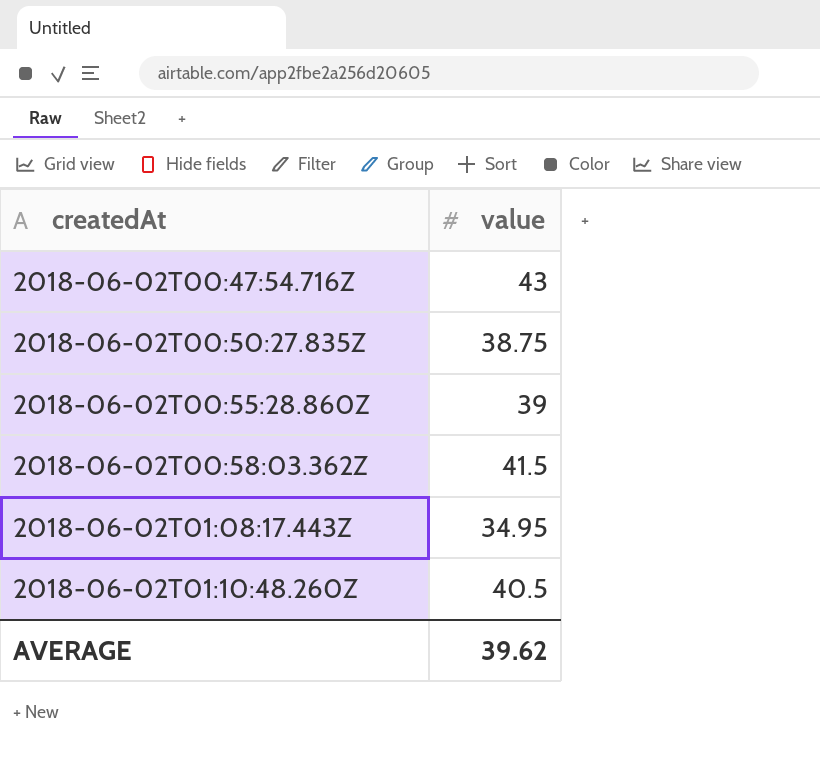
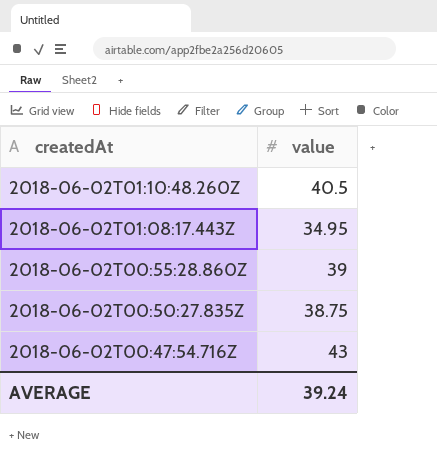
row order: createdAt ascending -> createdAt descending
row 2018-06-02T00:58:03.362Z: 41.5 -> none
AVERAGE | value: 39.62 -> 39.24

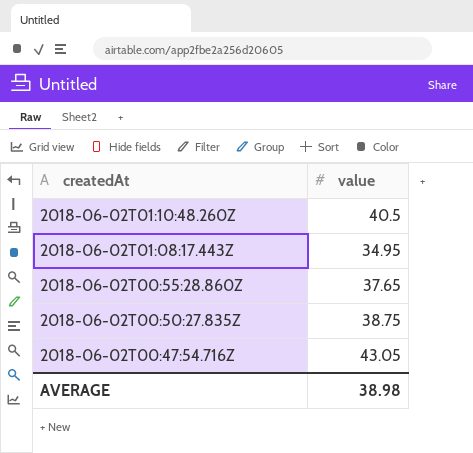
2018-06-02T00:55:28.860Z | value: 39 -> 37.65
2018-06-02T00:47:54.716Z | value: 43 -> 43.05
AVERAGE | value: 39.24 -> 38.98

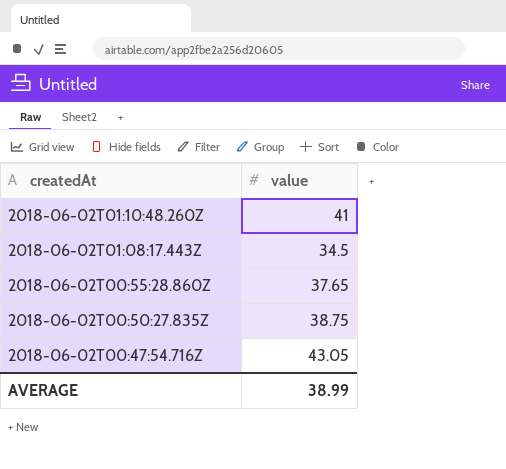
2018-06-02T01:10:48.260Z | value: 40.5 -> 41
2018-06-02T01:08:17.443Z | value: 34.95 -> 34.5
AVERAGE | value: 38.98 -> 38.99

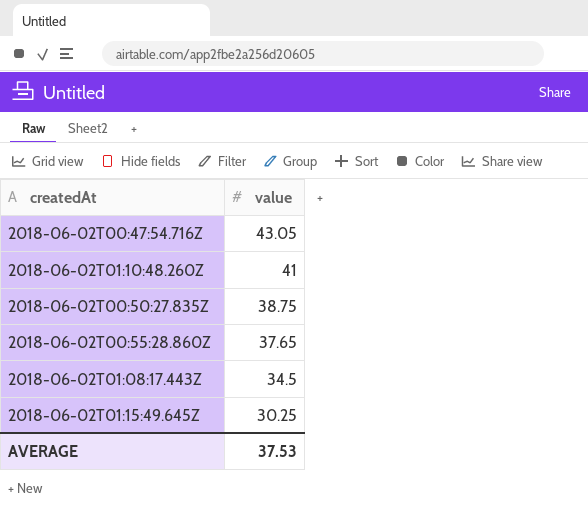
row order: createdAt descending -> value descending
row 2018-06-02T01:15:49.645Z: none -> 30.25
AVERAGE | value: 38.99 -> 37.53

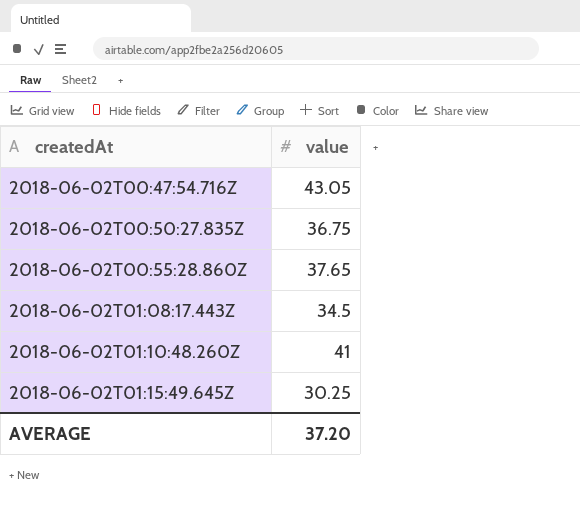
row order: value descending -> createdAt ascending
2018-06-02T00:50:27.835Z | value: 38.75 -> 36.75
AVERAGE | value: 37.53 -> 37.20

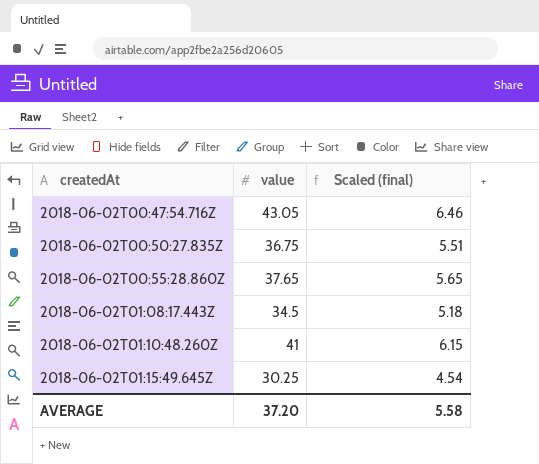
column Scaled (final) | formula: none -> [value] * 0.15

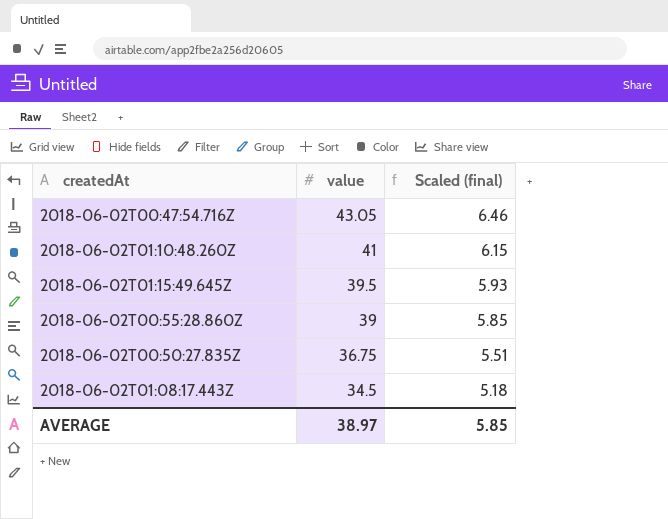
row order: createdAt ascending -> value descending
2018-06-02T01:15:49.645Z | value: 30.25 -> 39.5
2018-06-02T01:15:49.645Z | Scaled (final): 4.54 -> 5.93
2018-06-02T00:55:28.860Z | value: 37.65 -> 39
2018-06-02T00:55:28.860Z | Scaled (final): 5.65 -> 5.85
AVERAGE | value: 37.20 -> 38.97
AVERAGE | Scaled (final): 5.58 -> 5.85

